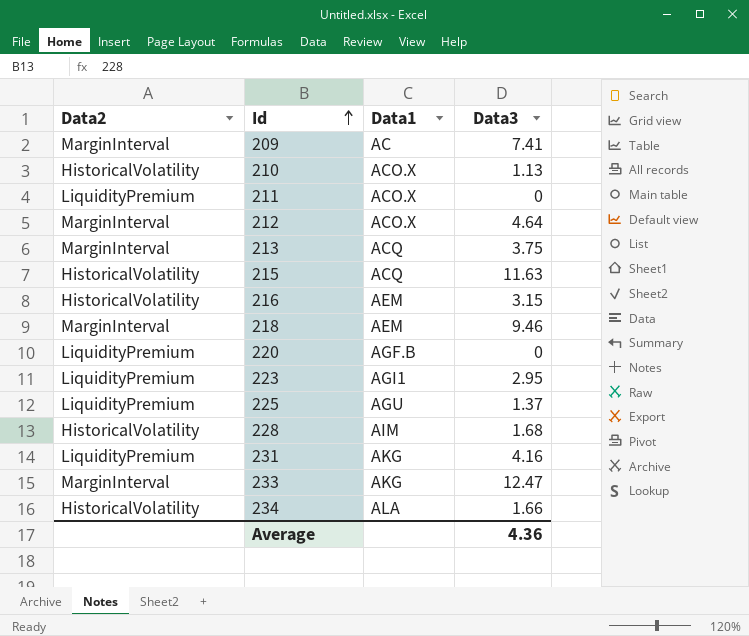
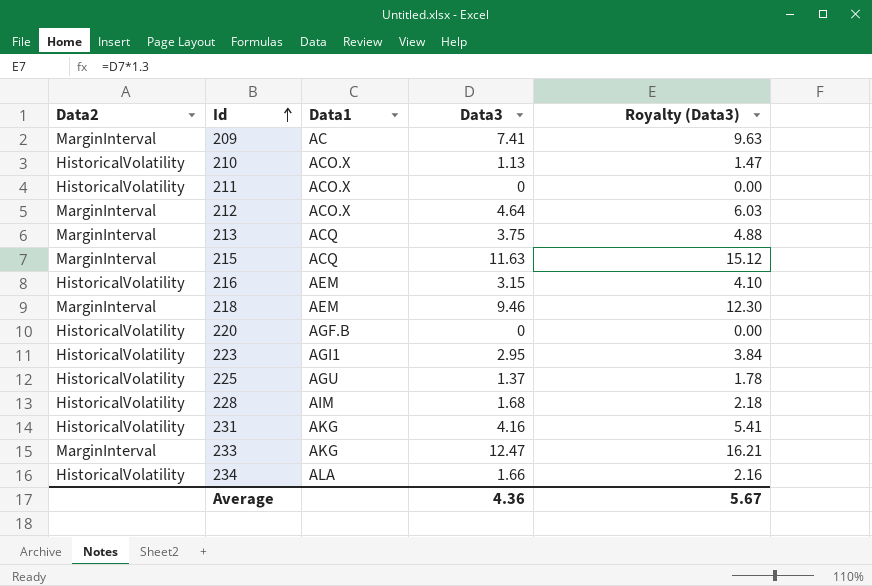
column Royalty (Data3) | formula: none -> [Data3] * 1.3
211 | Data2: LiquidityPremium -> HistoricalVolatility
215 | Data2: HistoricalVolatility -> MarginInterval
220 | Data2: LiquidityPremium -> HistoricalVolatility
223 | Data2: LiquidityPremium -> HistoricalVolatility
225 | Data2: LiquidityPremium -> HistoricalVolatility
231 | Data2: LiquidityPremium -> HistoricalVolatility

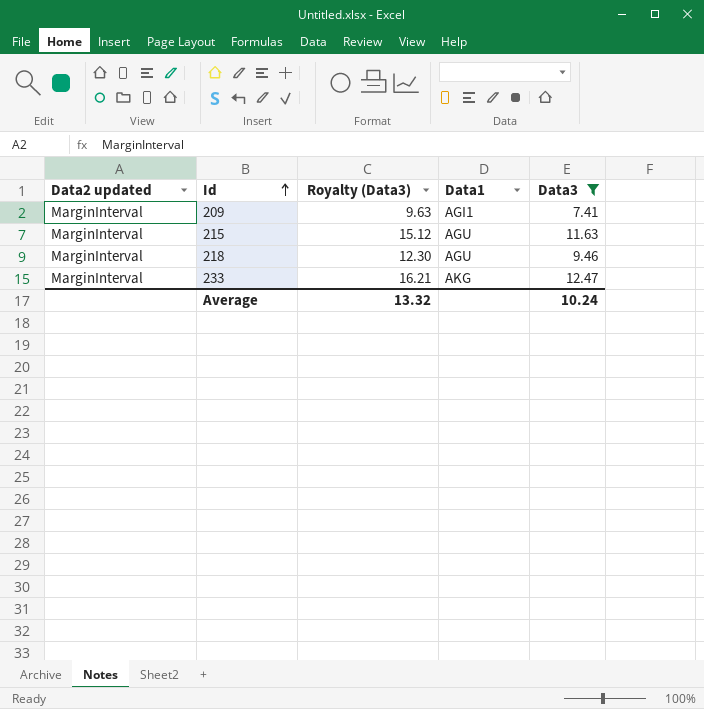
filter: none -> Data3 >= 7.41
column name: Data2 -> Data2 updated
column Royalty (Data3) | position: 5 -> 3
209 | Data1: AC -> AGI1
215 | Data1: ACQ -> AGU
218 | Data1: AEM -> AGU
Average | Royalty (Data3): 5.67 -> 13.32
Average | Data3: 4.36 -> 10.24

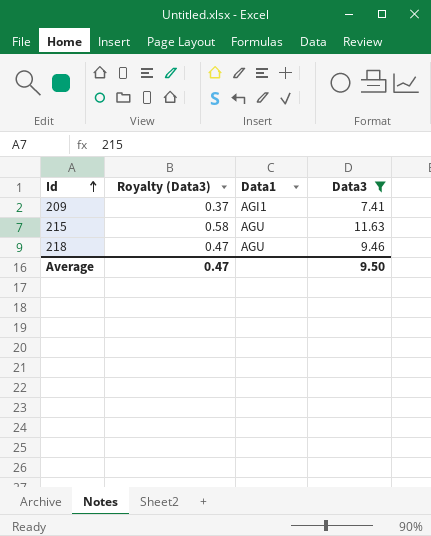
column Data2 updated | position: 1 -> none
column Royalty (Data3) | formula: [Data3] * 1.3 -> [Data3] * 0.05
row 233: MarginInterval | 16.21 | AKG | 12.47 -> none
Average | Royalty (Data3): 13.32 -> 0.47
Average | Data3: 10.24 -> 9.50

